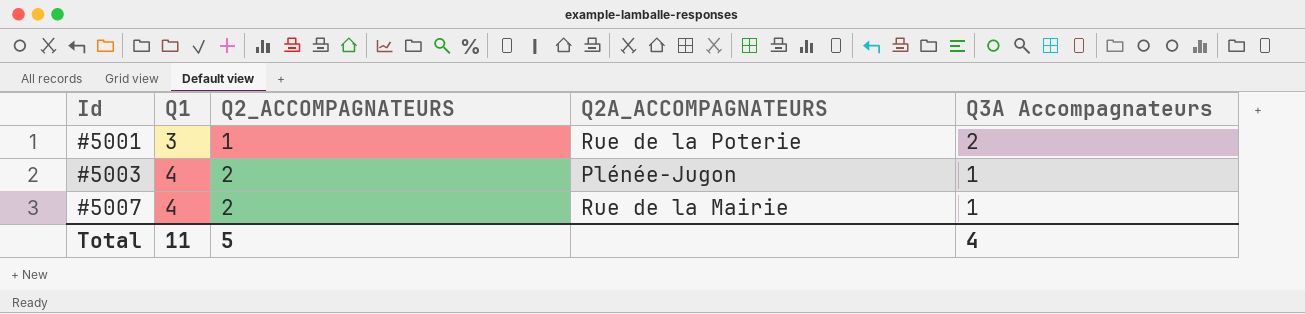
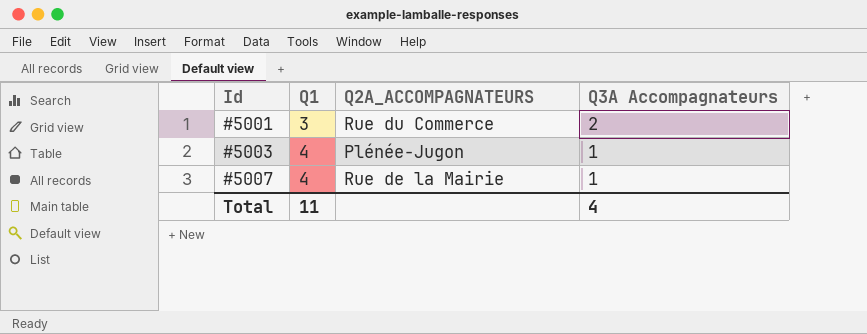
column Q2_ACCOMPAGNATEURS | position: 3 -> none
#5001 | Q2A_ACCOMPAGNATEURS: Rue de la Poterie -> Rue du Commerce

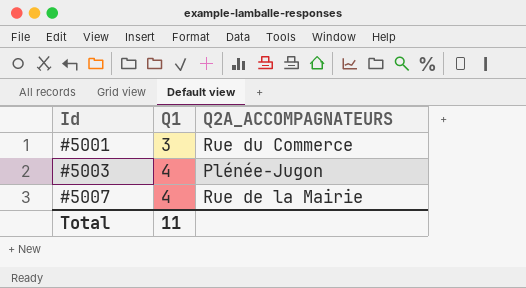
column Q3A Accompagnateurs | position: 4 -> none

